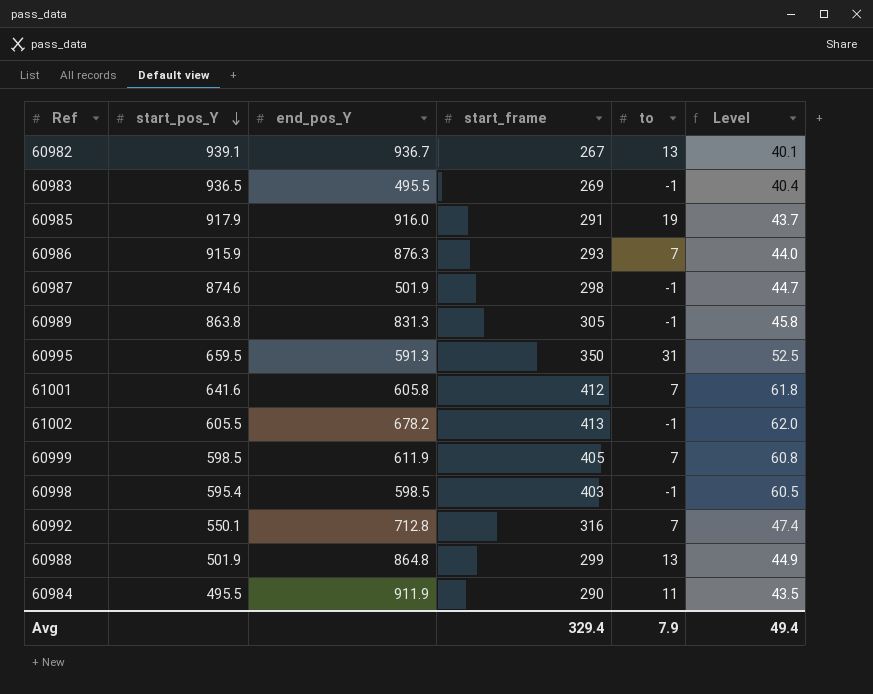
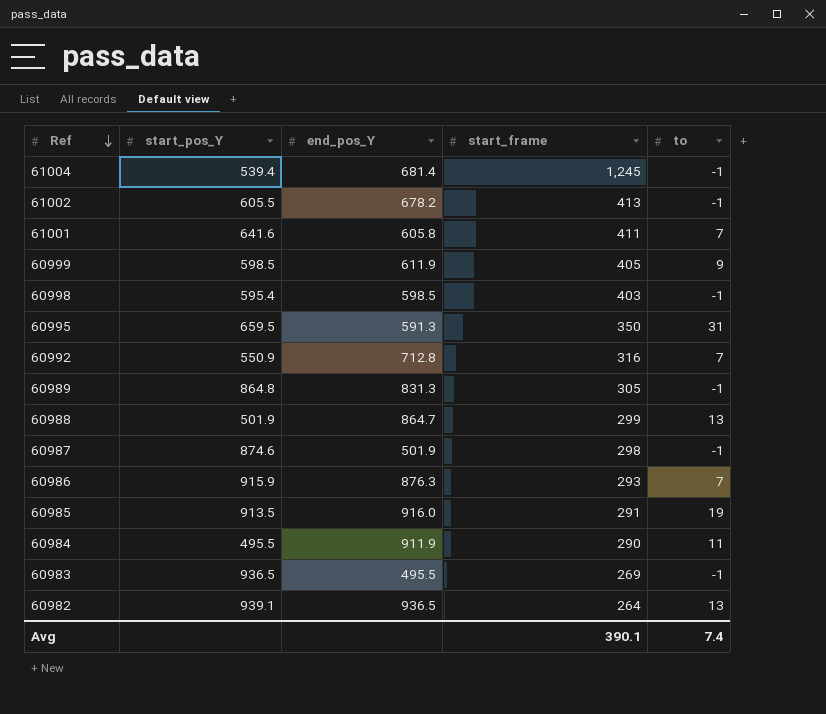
row order: start_pos_Y descending -> Ref descending
column Level | formula: [start_frame] * 0.15 -> none
row 61004: none -> 539.4 | 681.4 | 1,245 | -1
61001 | start_frame: 412 -> 411
60999 | to: 7 -> 9
60992 | start_pos_Y: 550.1 -> 550.9
60989 | start_pos_Y: 863.8 -> 864.8
60988 | end_pos_Y: 864.8 -> 864.7
60985 | start_pos_Y: 917.9 -> 913.5
60982 | end_pos_Y: 936.7 -> 936.5
60982 | start_frame: 267 -> 264
Avg | start_frame: 329.4 -> 390.1
Avg | to: 7.9 -> 7.4

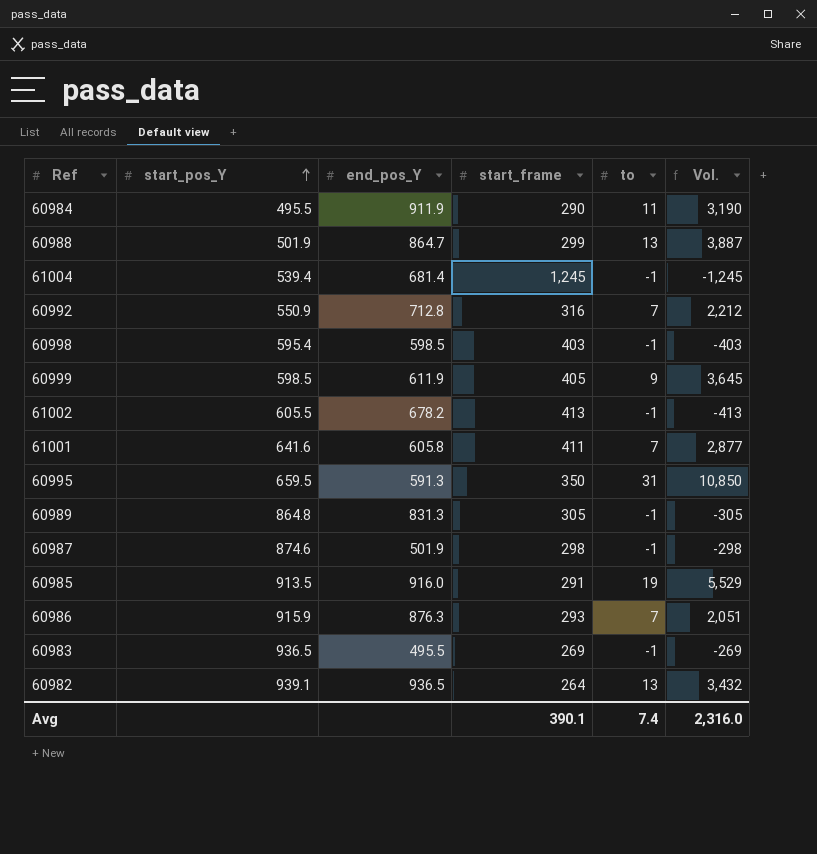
row order: Ref descending -> start_pos_Y ascending
column Vol. | formula: none -> [start_frame] * [to]

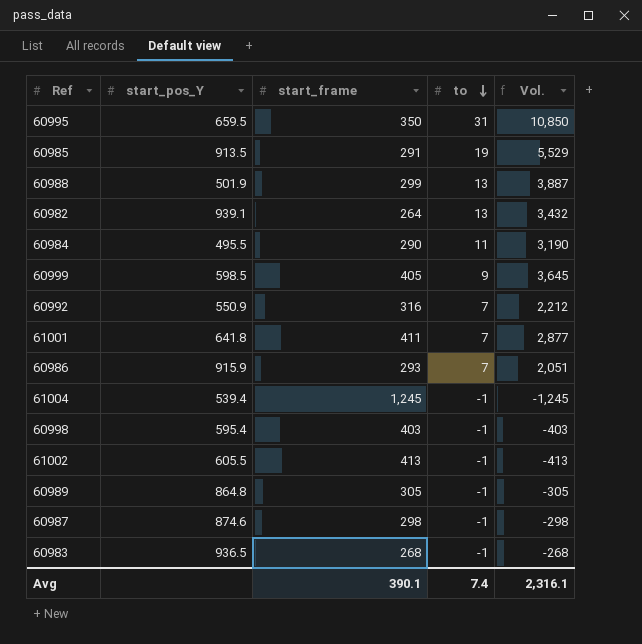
row order: start_pos_Y ascending -> to descending
column end_pos_Y | position: 3 -> none
61001 | start_pos_Y: 641.6 -> 641.8
60983 | start_frame: 269 -> 268
60983 | Vol.: -269 -> -268
Avg | Vol.: 2,316.0 -> 2,316.1

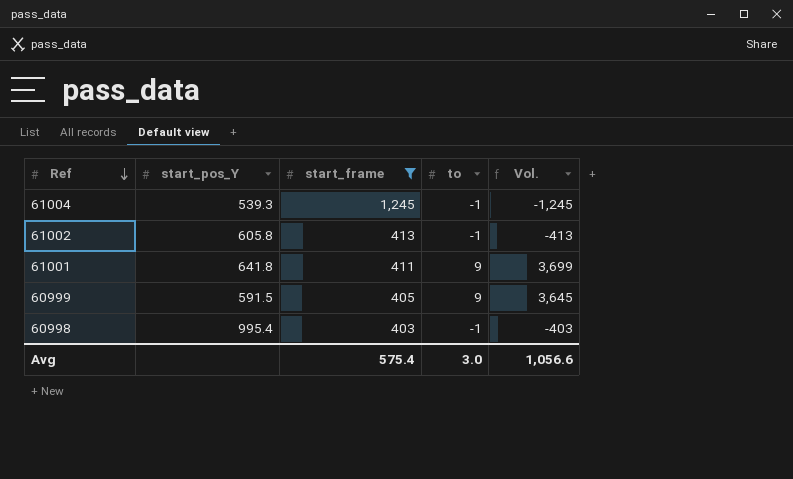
filter: none -> start_frame >= 403
row order: to descending -> Ref descending
61004 | start_pos_Y: 539.4 -> 539.3
61002 | start_pos_Y: 605.5 -> 605.8
61001 | to: 7 -> 9
61001 | Vol.: 2,877 -> 3,699
60999 | start_pos_Y: 598.5 -> 591.5
60998 | start_pos_Y: 595.4 -> 995.4
Avg | start_frame: 390.1 -> 575.4
Avg | to: 7.4 -> 3.0
Avg | Vol.: 2,316.1 -> 1,056.6

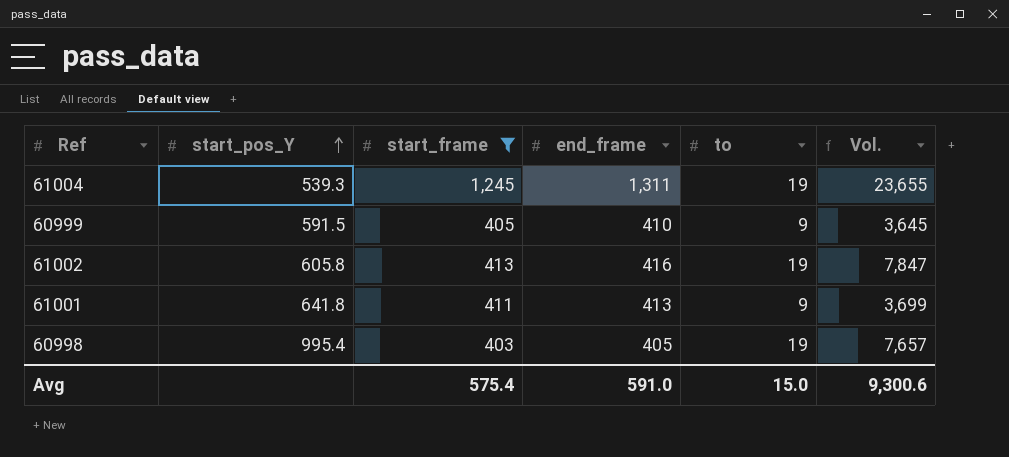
row order: Ref descending -> start_pos_Y ascending
column end_frame | position: none -> 4
61004 | to: -1 -> 19
61004 | Vol.: -1,245 -> 23,655
61002 | to: -1 -> 19
61002 | Vol.: -413 -> 7,847
60998 | to: -1 -> 19
60998 | Vol.: -403 -> 7,657
Avg | to: 3.0 -> 15.0
Avg | Vol.: 1,056.6 -> 9,300.6

